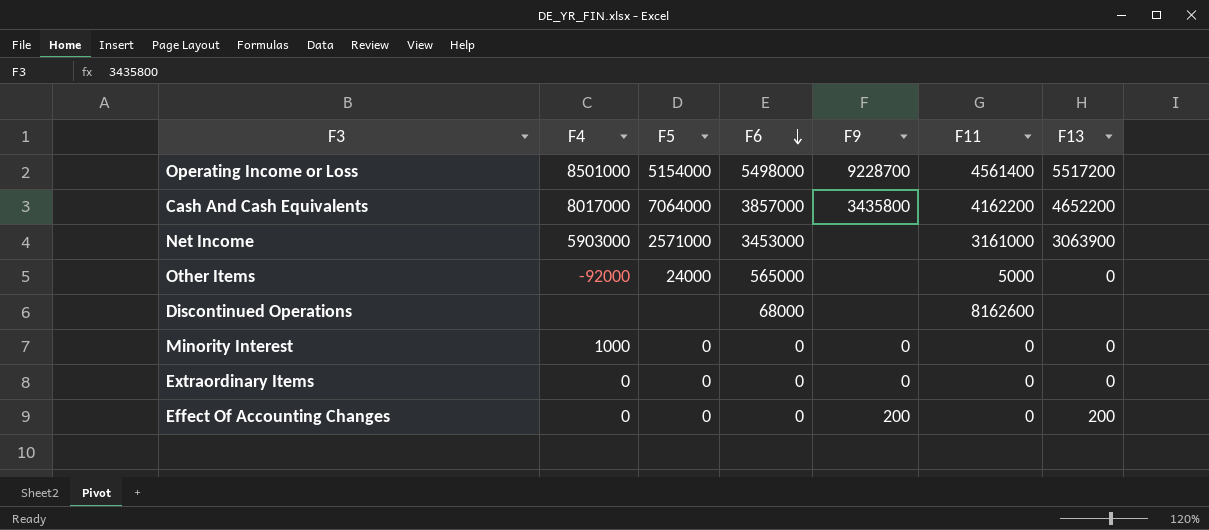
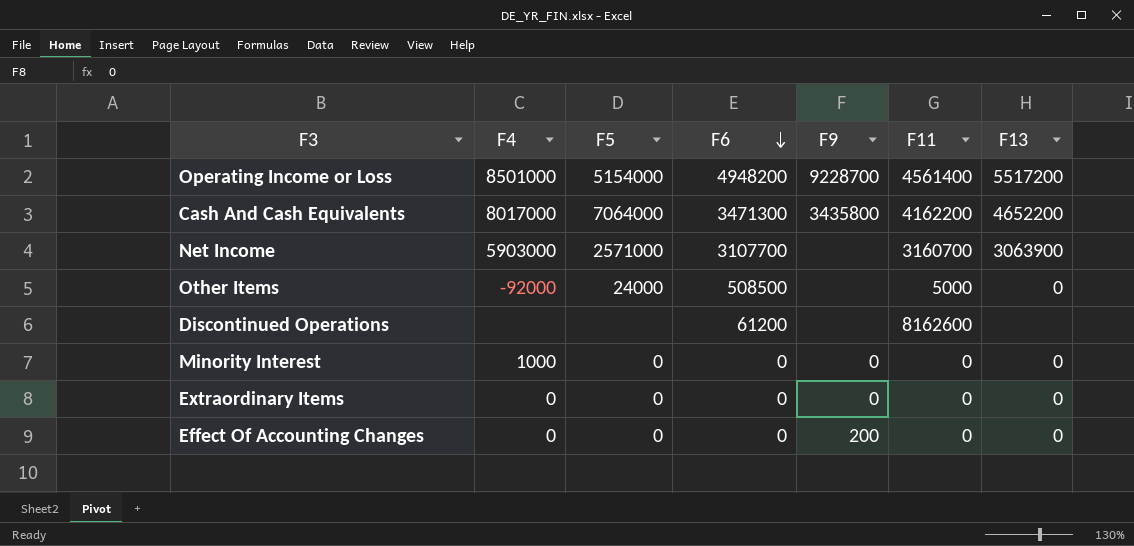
Operating Income or Loss | F6: 5498000 -> 4948200
Cash And Cash Equivalents | F6: 3857000 -> 3471300
Net Income | F6: 3453000 -> 3107700
Net Income | F11: 3161000 -> 3160700
Other Items | F6: 565000 -> 508500
Discontinued Operations | F6: 68000 -> 61200
Effect Of Accounting Changes | F13: 200 -> 0

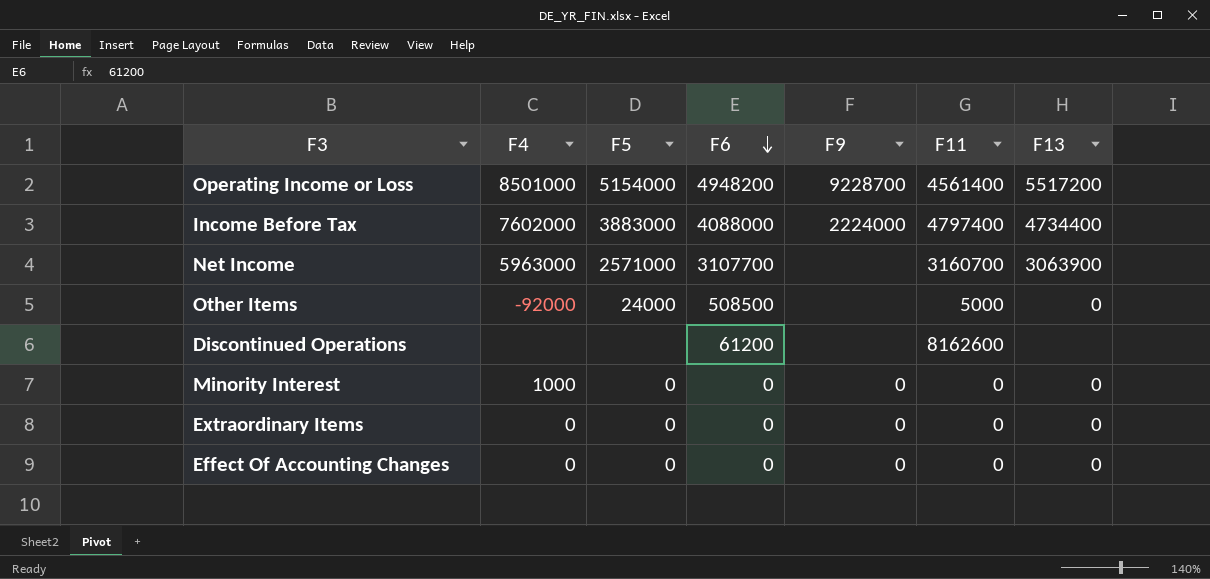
row Cash And Cash Equivalents: 8017000 | 7064000 | 3471300 | 3435800 | 4162200 | 4652200 -> none
row Income Before Tax: none -> 7602000 | 3883000 | 4088000 | 2224000 | 4797400 | 4734400
Net Income | F4: 5903000 -> 5963000
Effect Of Accounting Changes | F9: 200 -> 0

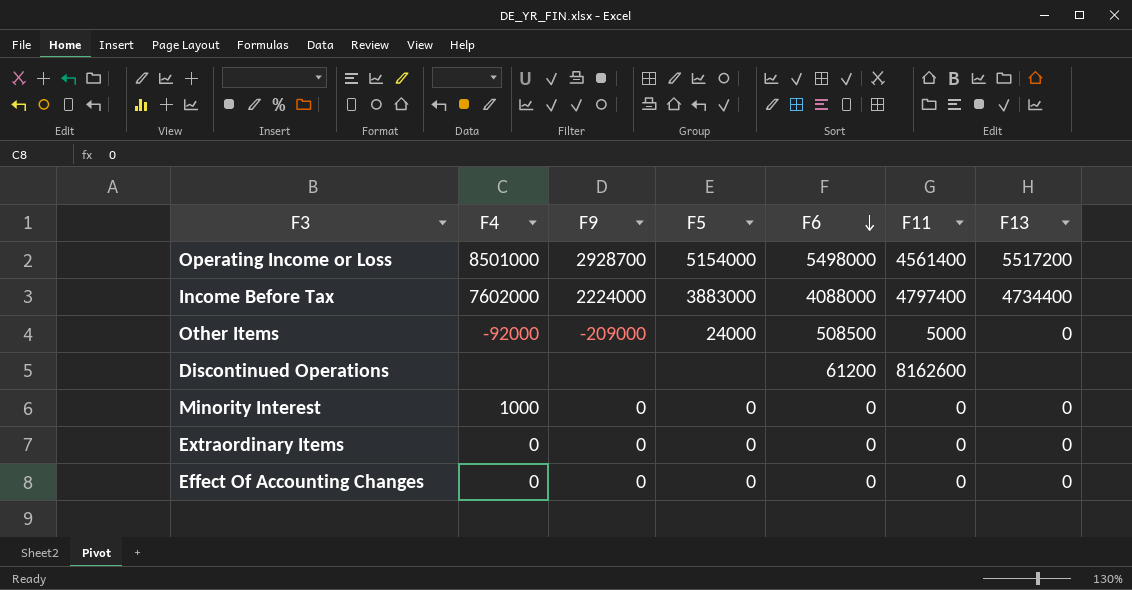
column F9 | position: 5 -> 3
row Net Income: 5963000 | 2571000 | 3107700 | none | 3160700 | 3063900 -> none
Operating Income or Loss | F9: 9228700 -> 2928700
Operating Income or Loss | F6: 4948200 -> 5498000
Other Items | F9: none -> -209000

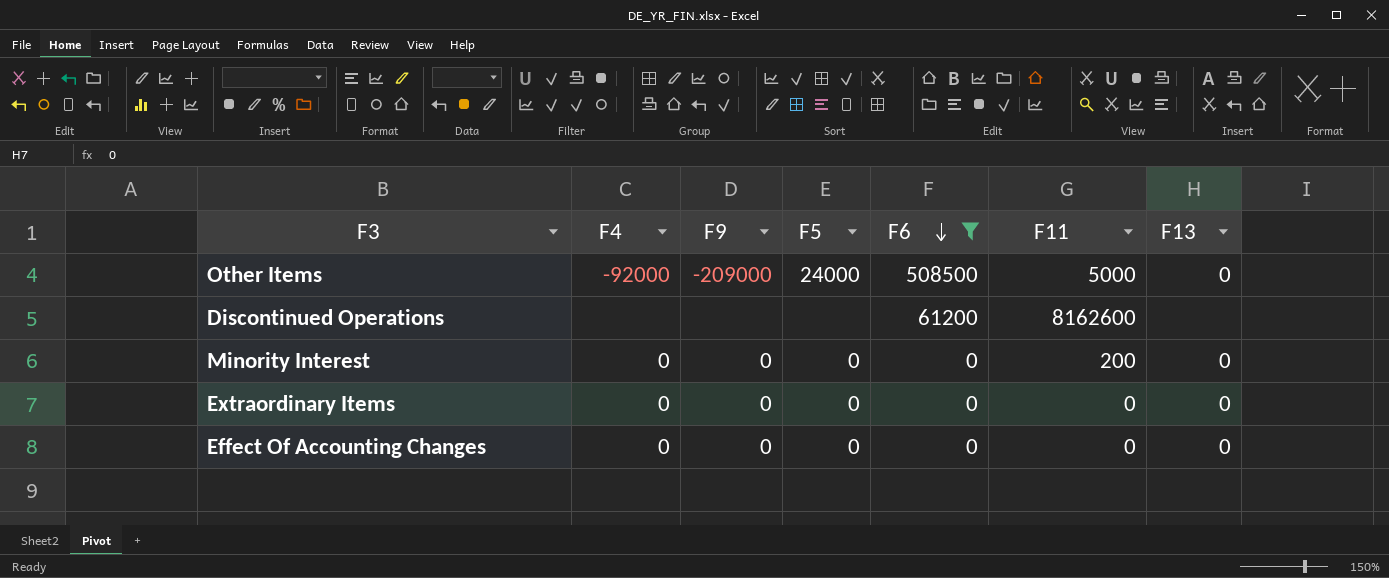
filter: none -> F6 <= 508500
Minority Interest | F4: 1000 -> 0
Minority Interest | F11: 0 -> 200

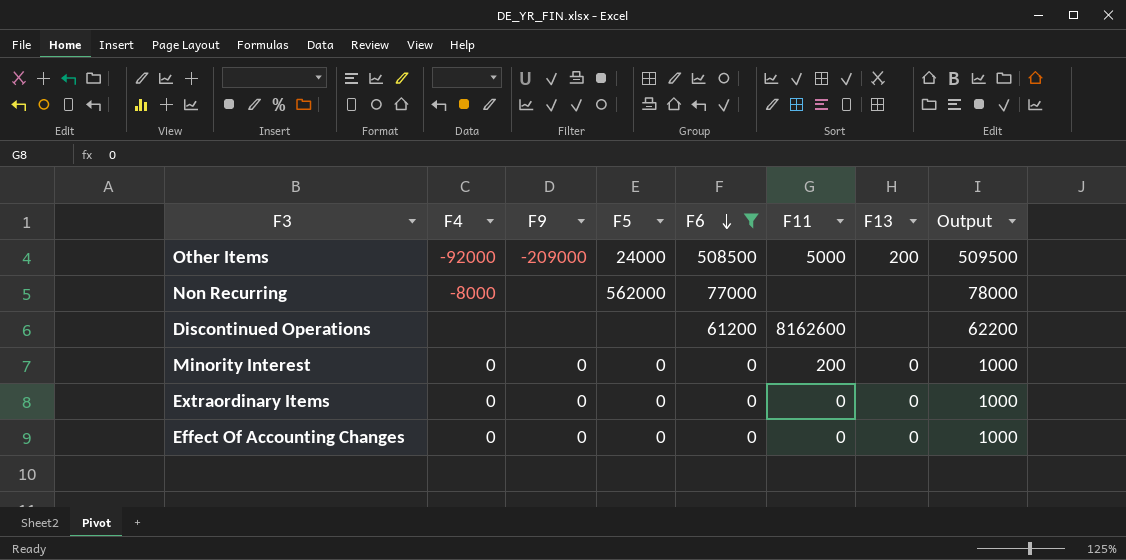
column Output | formula: none -> [F6] + 1000
Other Items | F13: 0 -> 200
row Non Recurring: none -> -8000 | none | 562000 | 77000 | none | none | 78000

